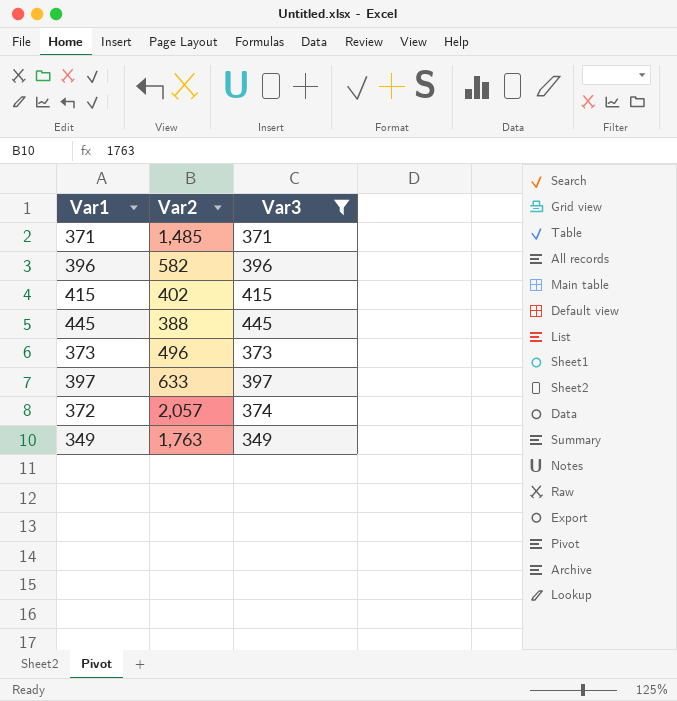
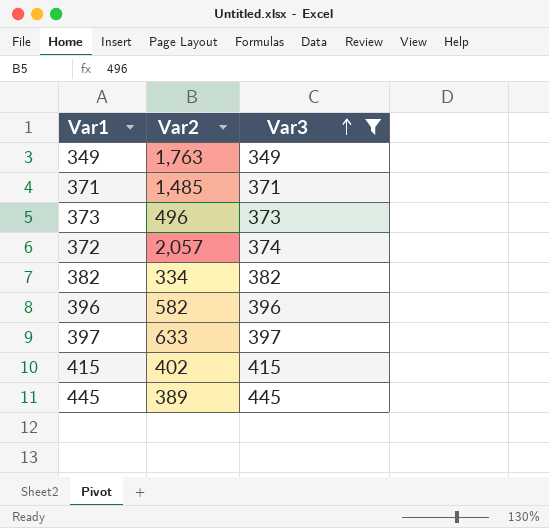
row order: none -> Var3 ascending
row 382: none -> 334 | 382
445 | Var2: 388 -> 389

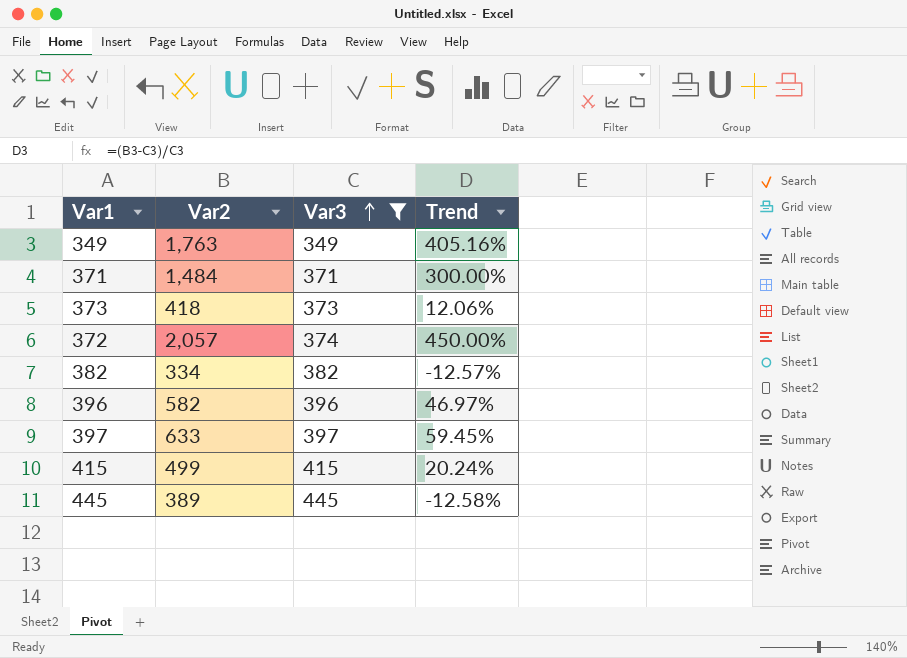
column Trend | formula: none -> ([Var2] - [Var3]) / [Var3]
371 | Var2: 1,485 -> 1,484
373 | Var2: 496 -> 418
415 | Var2: 402 -> 499

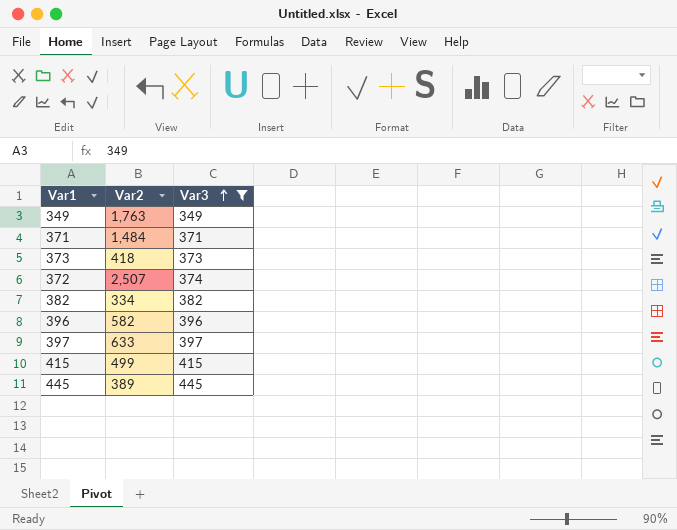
column Trend | formula: ([Var2] - [Var3]) / [Var3] -> none
372 | Var2: 2,057 -> 2,507

